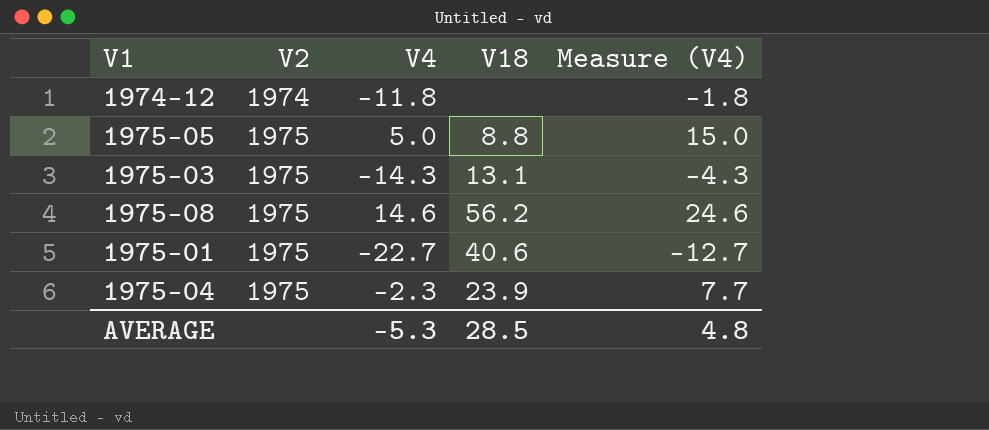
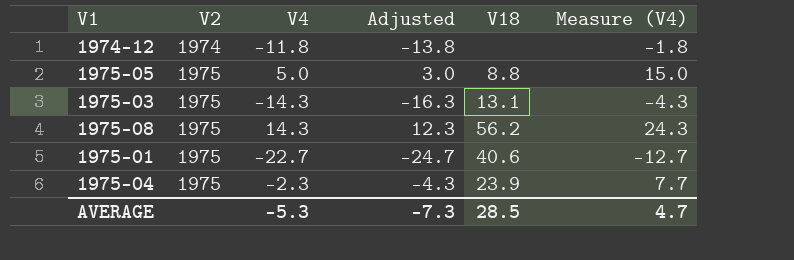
column Adjusted | formula: none -> [V4] - 2
1975-08 | V4: 14.6 -> 14.3
1975-08 | Measure (V4): 24.6 -> 24.3
AVERAGE | Measure (V4): 4.8 -> 4.7

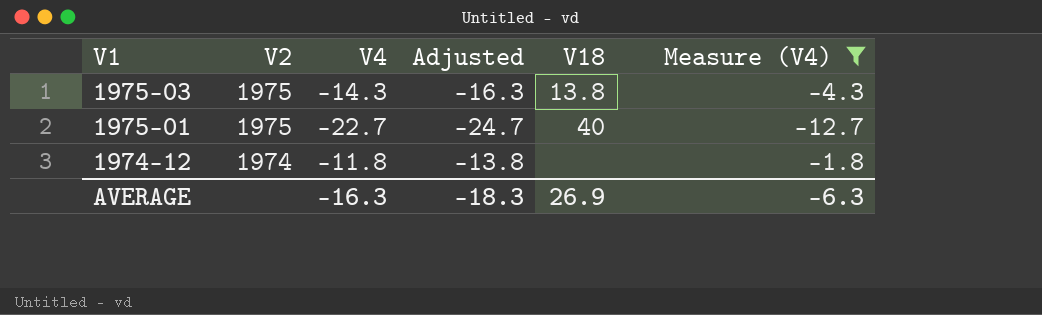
filter: none -> Measure (V4) <= -1.8
row order: V2 ascending -> V1 descending
1975-03 | V18: 13.1 -> 13.8
1975-01 | V18: 40.6 -> 40
AVERAGE | V4: -5.3 -> -16.3
AVERAGE | Adjusted: -7.3 -> -18.3
AVERAGE | V18: 28.5 -> 26.9
AVERAGE | Measure (V4): 4.7 -> -6.3

